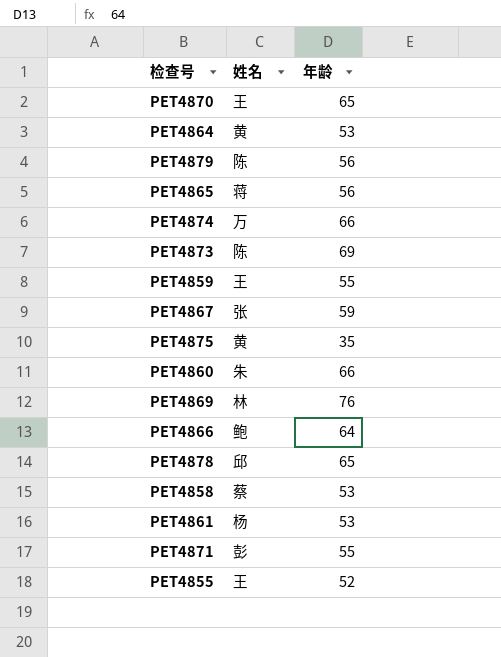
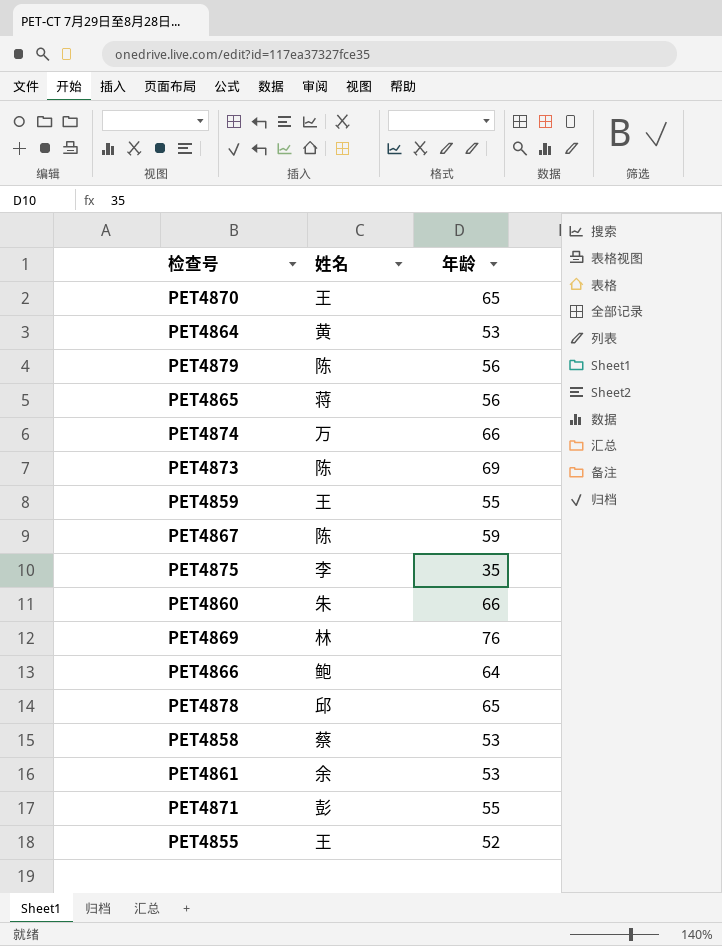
PET4867 | 姓名: 张 -> 陈
PET4875 | 姓名: 黄 -> 李
PET4861 | 姓名: 杨 -> 余

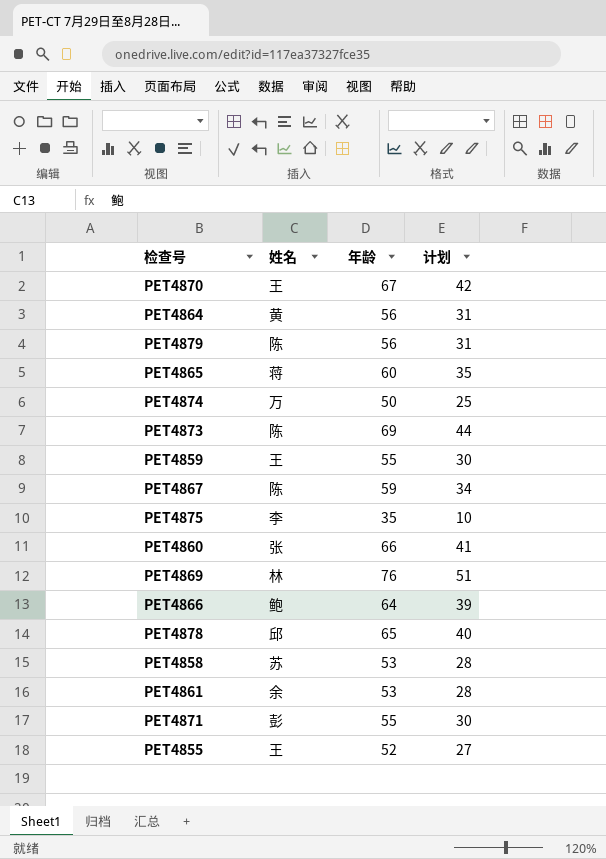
column 计划 | formula: none -> [年龄] - 25
PET4870 | 年龄: 65 -> 67
PET4864 | 年龄: 53 -> 56
PET4865 | 年龄: 56 -> 60
PET4874 | 年龄: 66 -> 50
PET4860 | 姓名: 朱 -> 张
PET4858 | 姓名: 蔡 -> 苏

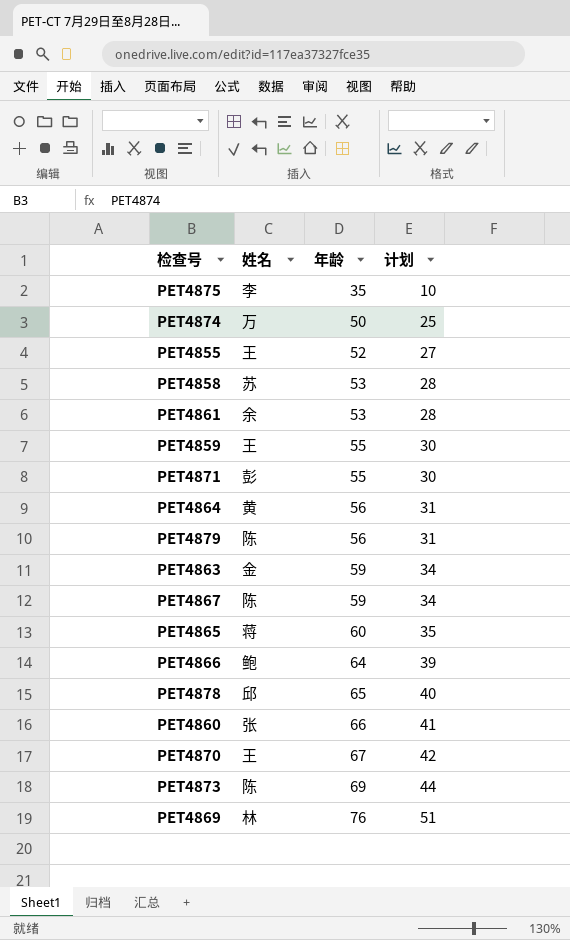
row order: none -> 年龄 ascending
row PET4863: none -> 金 | 59 | 34

